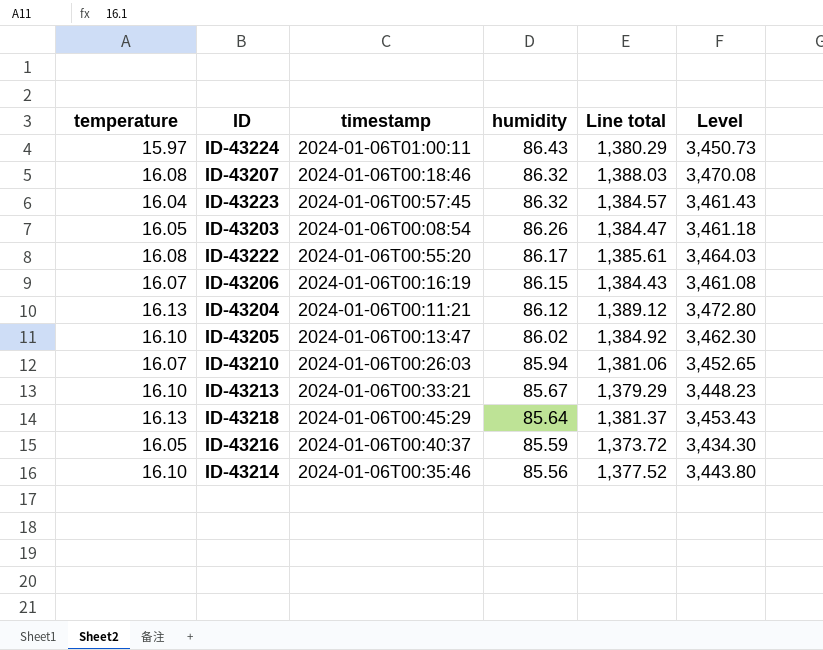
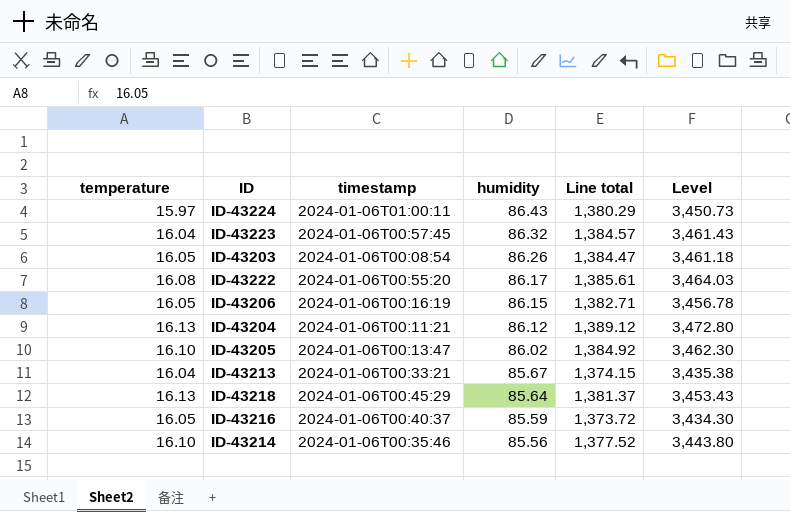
row ID-43207: 16.08 | 2024-01-06T00:18:46 | 86.32 | 1,388.03 | 3,470.08 -> none
row ID-43210: 16.07 | 2024-01-06T00:26:03 | 85.94 | 1,381.06 | 3,452.65 -> none
ID-43206 | temperature: 16.07 -> 16.05
ID-43206 | Line total: 1,384.43 -> 1,382.71
ID-43206 | Level: 3,461.08 -> 3,456.78
ID-43213 | temperature: 16.10 -> 16.04
ID-43213 | Line total: 1,379.29 -> 1,374.15
ID-43213 | Level: 3,448.23 -> 3,435.38

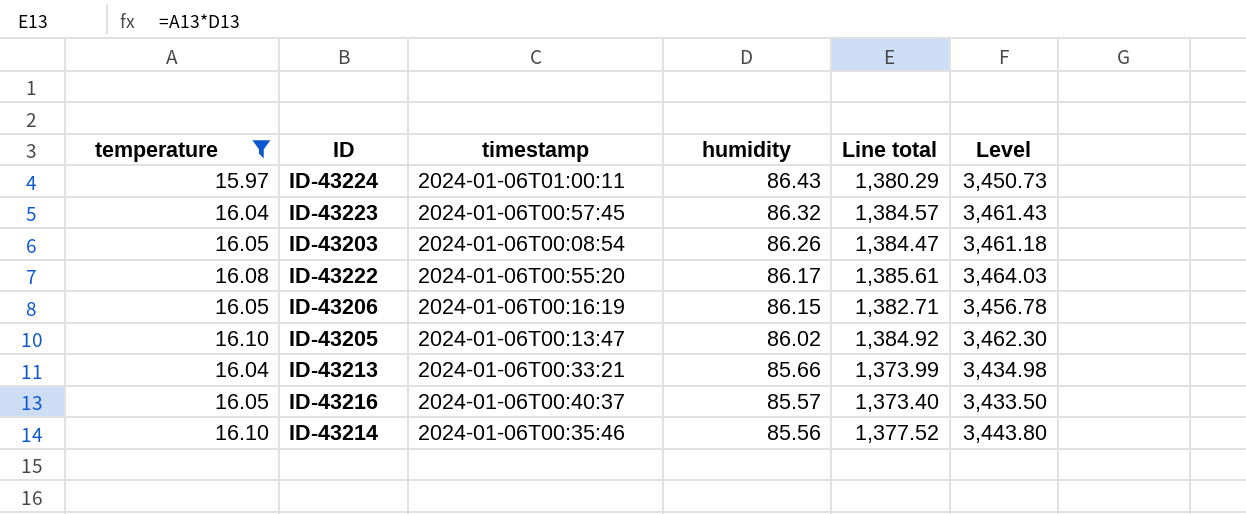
filter: none -> temperature != 16.13
ID-43213 | humidity: 85.67 -> 85.66
ID-43213 | Line total: 1,374.15 -> 1,373.99
ID-43213 | Level: 3,435.38 -> 3,434.98
ID-43216 | humidity: 85.59 -> 85.57
ID-43216 | Line total: 1,373.72 -> 1,373.40
ID-43216 | Level: 3,434.30 -> 3,433.50

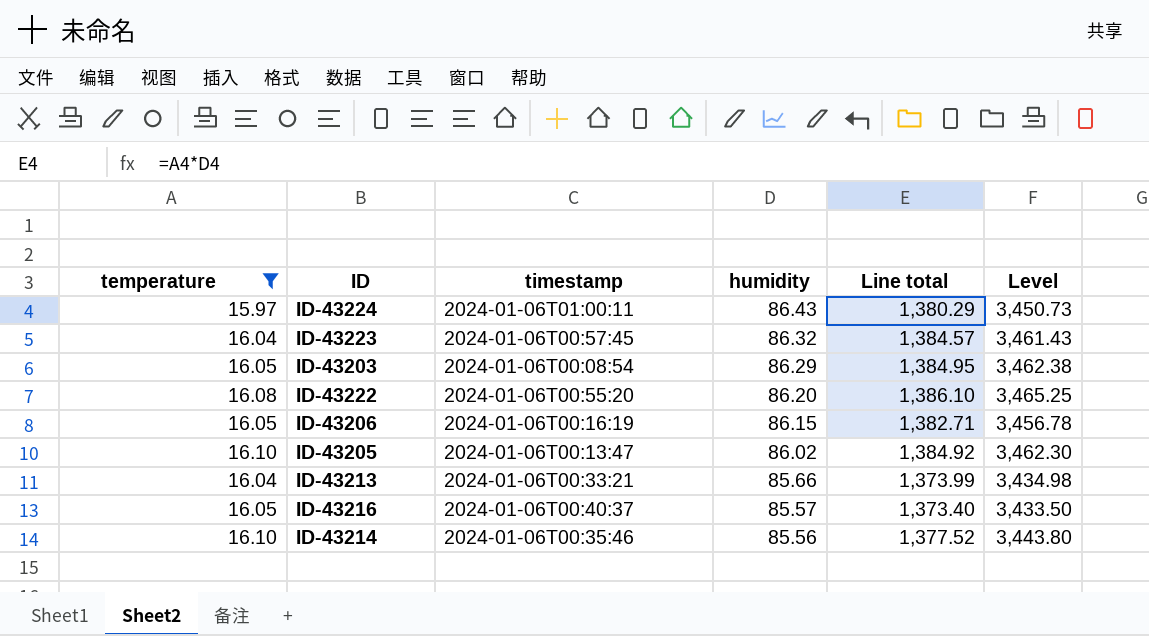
ID-43203 | humidity: 86.26 -> 86.29
ID-43203 | Line total: 1,384.47 -> 1,384.95
ID-43203 | Level: 3,461.18 -> 3,462.38
ID-43222 | humidity: 86.17 -> 86.20
ID-43222 | Line total: 1,385.61 -> 1,386.10
ID-43222 | Level: 3,464.03 -> 3,465.25

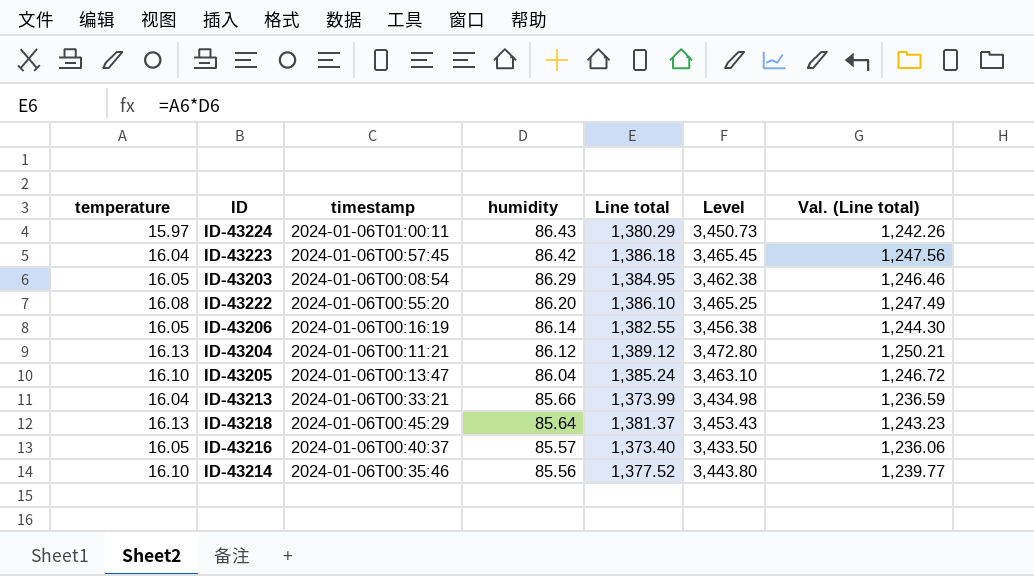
filter: temperature != 16.13 -> none
column Val. (Line total) | formula: none -> [Line total] * 0.9
ID-43223 | humidity: 86.32 -> 86.42
ID-43223 | Line total: 1,384.57 -> 1,386.18
ID-43223 | Level: 3,461.43 -> 3,465.45
ID-43206 | humidity: 86.15 -> 86.14
ID-43206 | Line total: 1,382.71 -> 1,382.55
ID-43206 | Level: 3,456.78 -> 3,456.38
ID-43205 | humidity: 86.02 -> 86.04
ID-43205 | Line total: 1,384.92 -> 1,385.24
ID-43205 | Level: 3,462.30 -> 3,463.10

